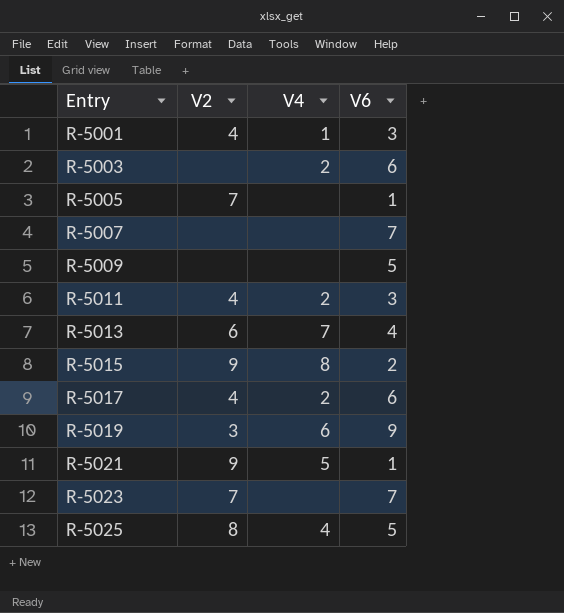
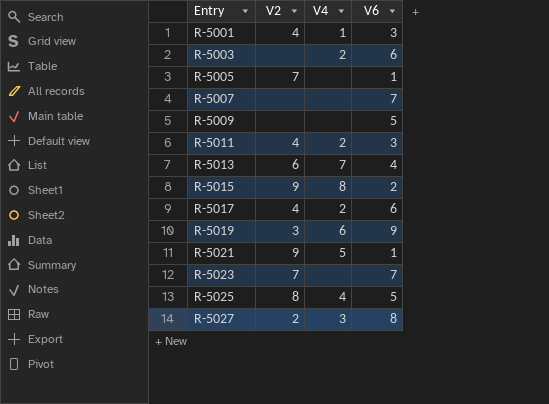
row R-5027: none -> 2 | 3 | 8

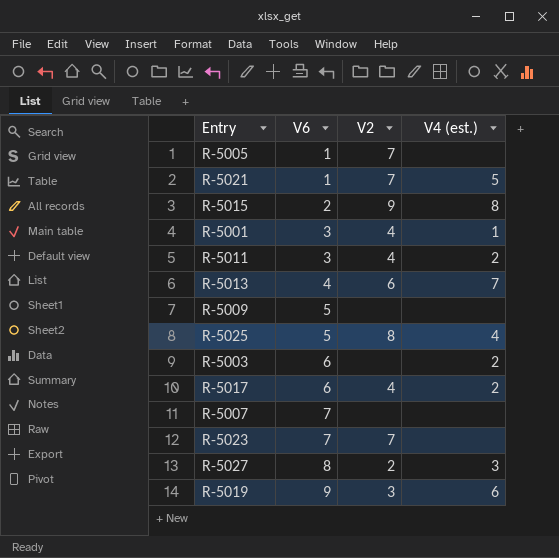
row order: Entry ascending -> V6 ascending
column V6 | position: 4 -> 2
column name: V4 -> V4 (est.)
R-5021 | V2: 9 -> 7

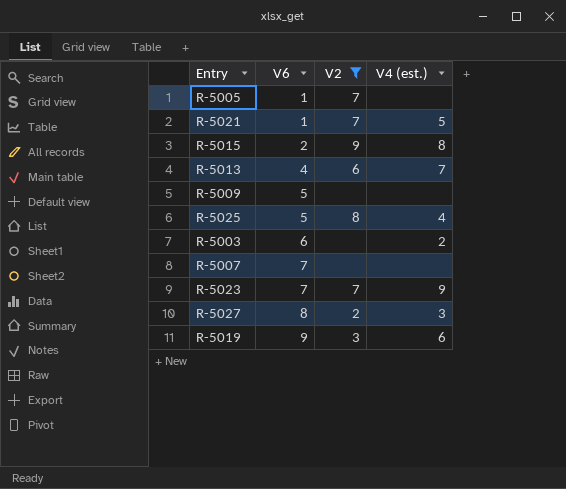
filter: none -> V2 != 4
R-5023 | V4 (est.): none -> 9

